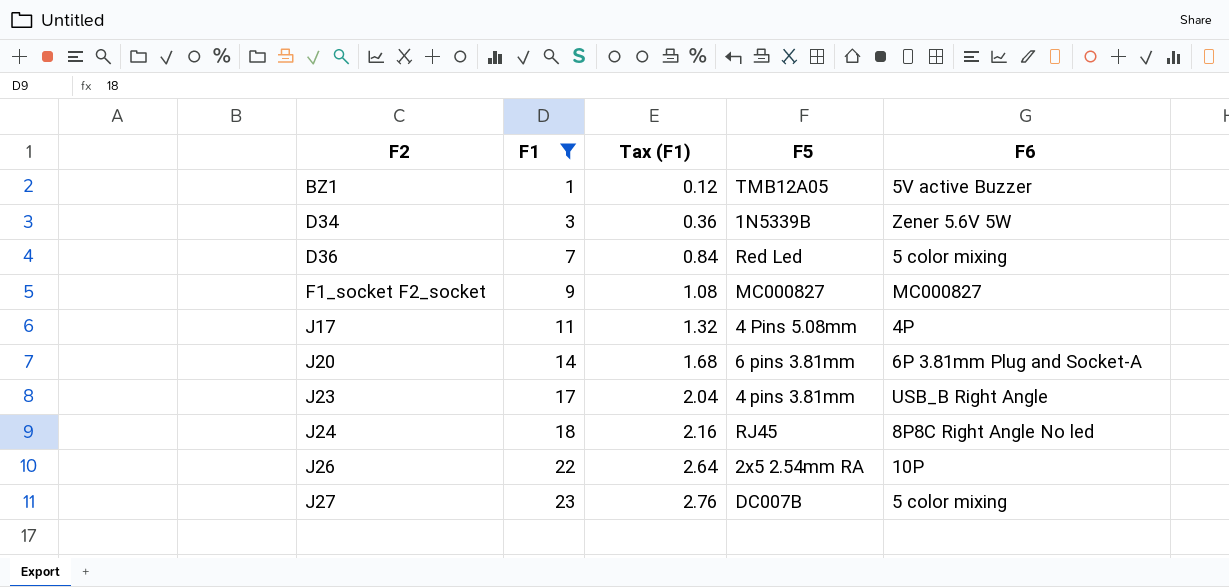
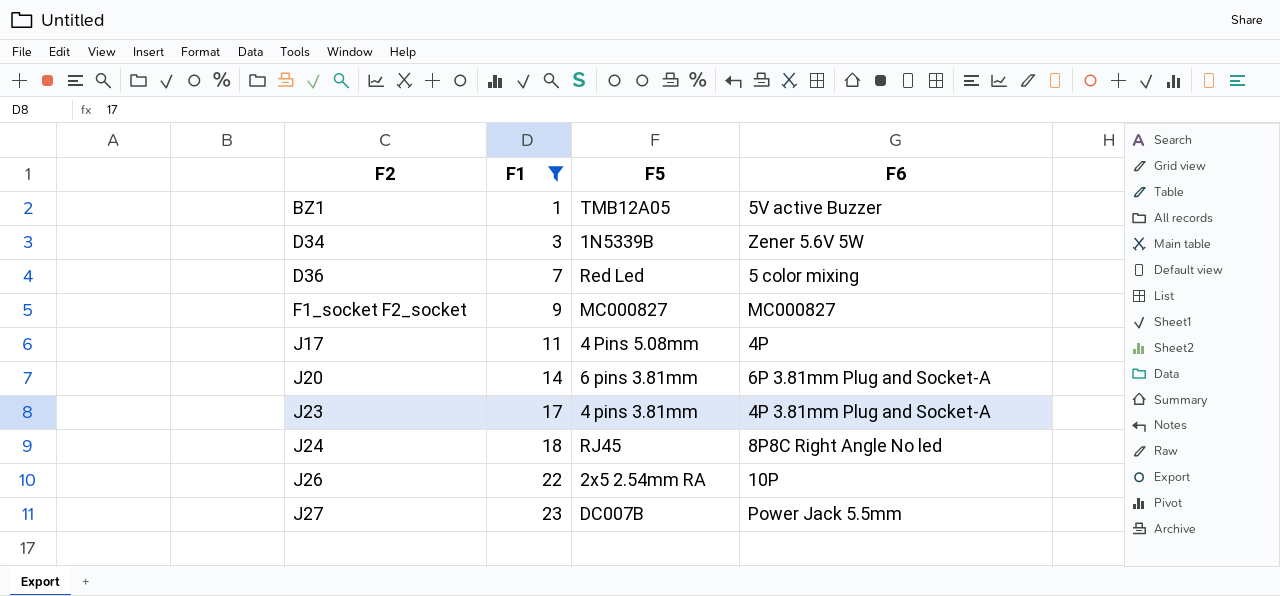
column Tax (F1) | formula: [F1] * 0.12 -> none
J23 | F6: USB_B Right Angle -> 4P 3.81mm Plug and Socket-A
J27 | F6: 5 color mixing -> Power Jack 5.5mm

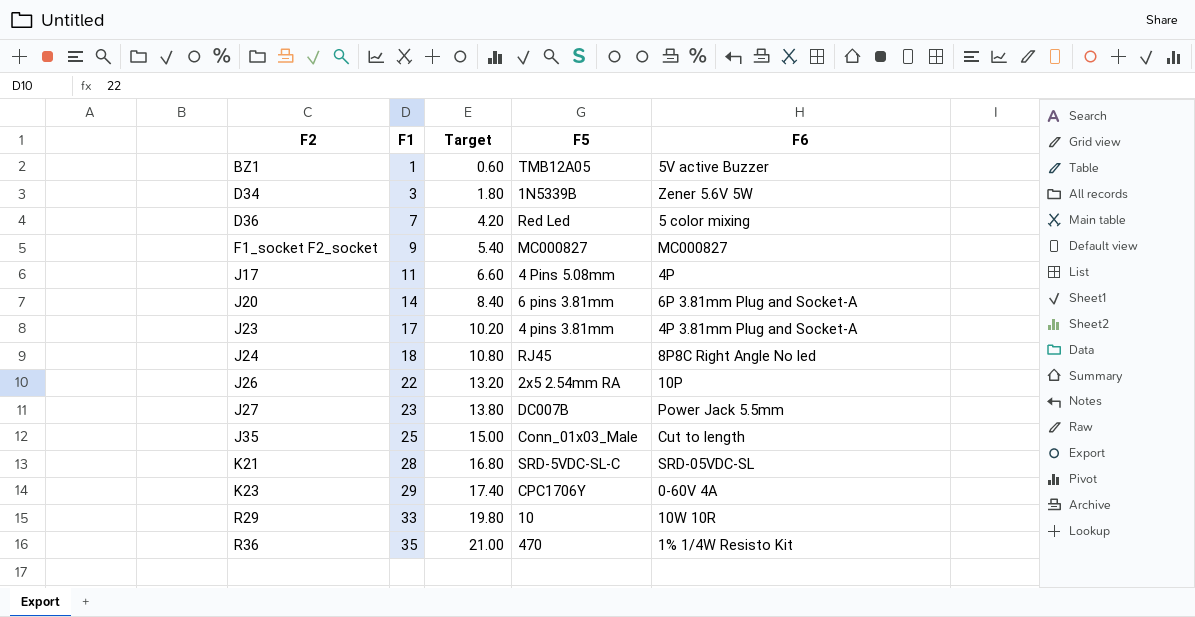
filter: F1 <= 23 -> none
column Target | formula: none -> [F1] * 0.6

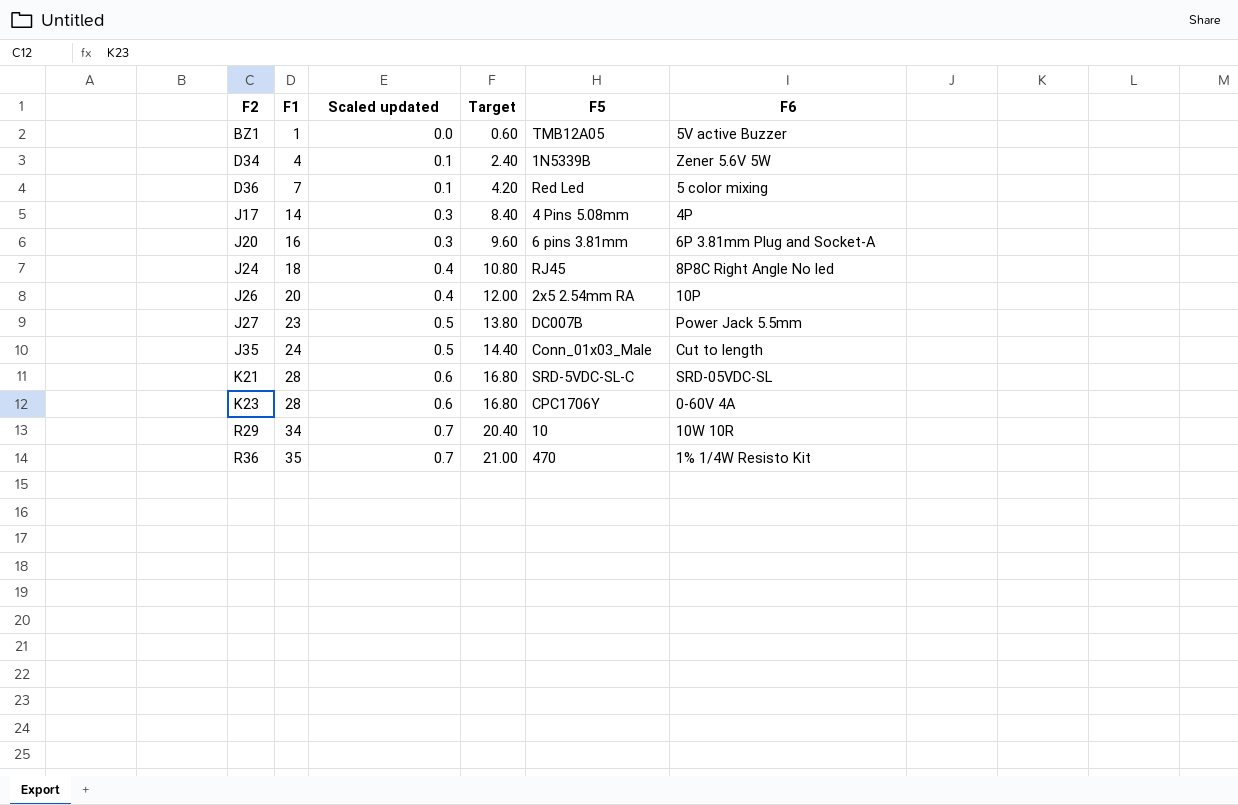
column Scaled updated | formula: none -> [F1] * 0.02
row F1_socket F2_socket: 9 | 5.40 | MC000827 | MC000827 -> none
row J23: 17 | 10.20 | 4 pins 3.81mm | 4P 3.81mm Plug and Socket-A -> none
D34 | F1: 3 -> 4
D34 | Target: 1.80 -> 2.40
J17 | F1: 11 -> 14
J17 | Target: 6.60 -> 8.40
J20 | F1: 14 -> 16
J20 | Target: 8.40 -> 9.60
J26 | F1: 22 -> 20
J26 | Target: 13.20 -> 12.00
J35 | F1: 25 -> 24
J35 | Target: 15.00 -> 14.40
K23 | F1: 29 -> 28
K23 | Target: 17.40 -> 16.80
R29 | F1: 33 -> 34
R29 | Target: 19.80 -> 20.40

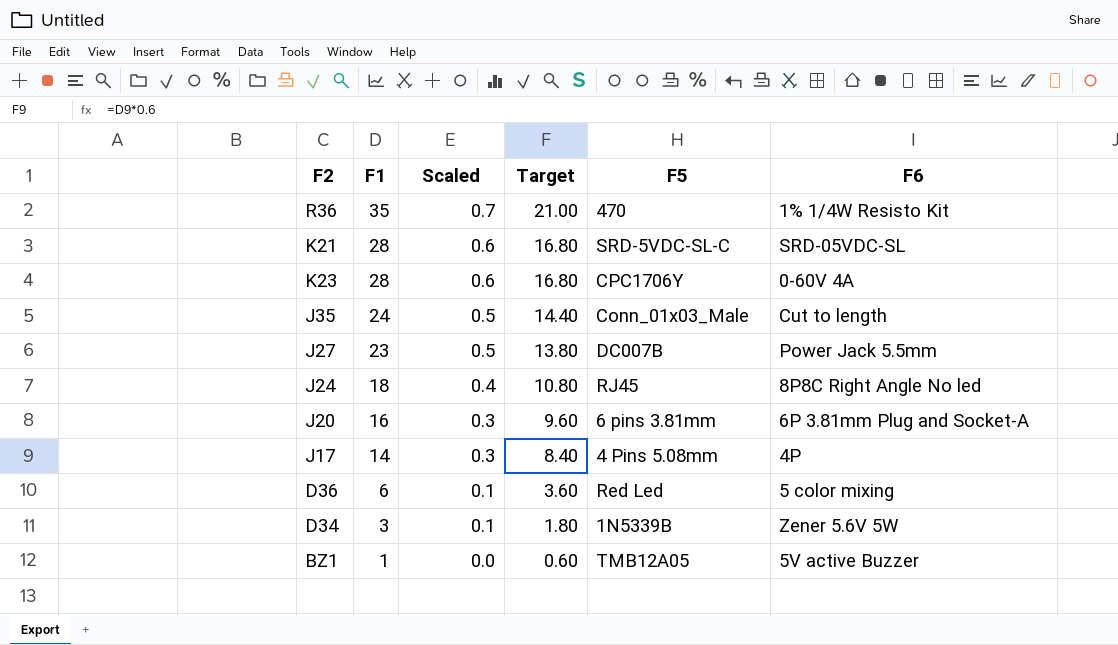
row order: F2 ascending -> F1 descending
column name: Scaled updated -> Scaled
row J26: 20 | 0.4 | 12.00 | 2x5 2.54mm RA | 10P -> none
row R29: 34 | 0.7 | 20.40 | 10 | 10W 10R -> none
D36 | F1: 7 -> 6
D36 | Target: 4.20 -> 3.60
D34 | F1: 4 -> 3
D34 | Target: 2.40 -> 1.80

